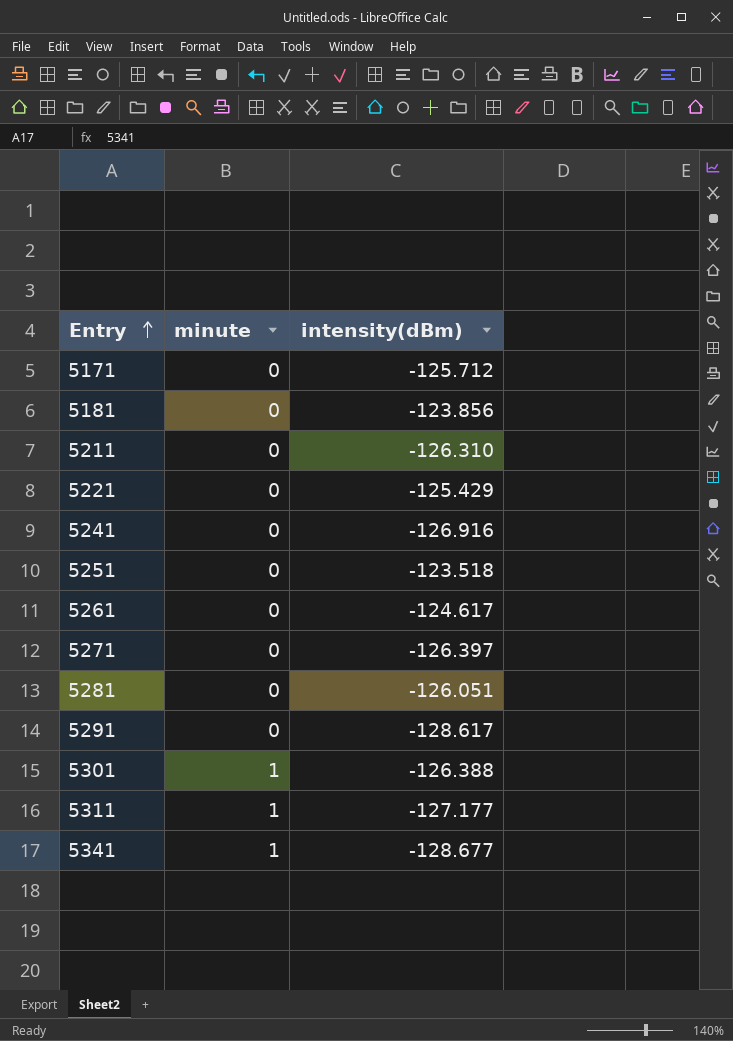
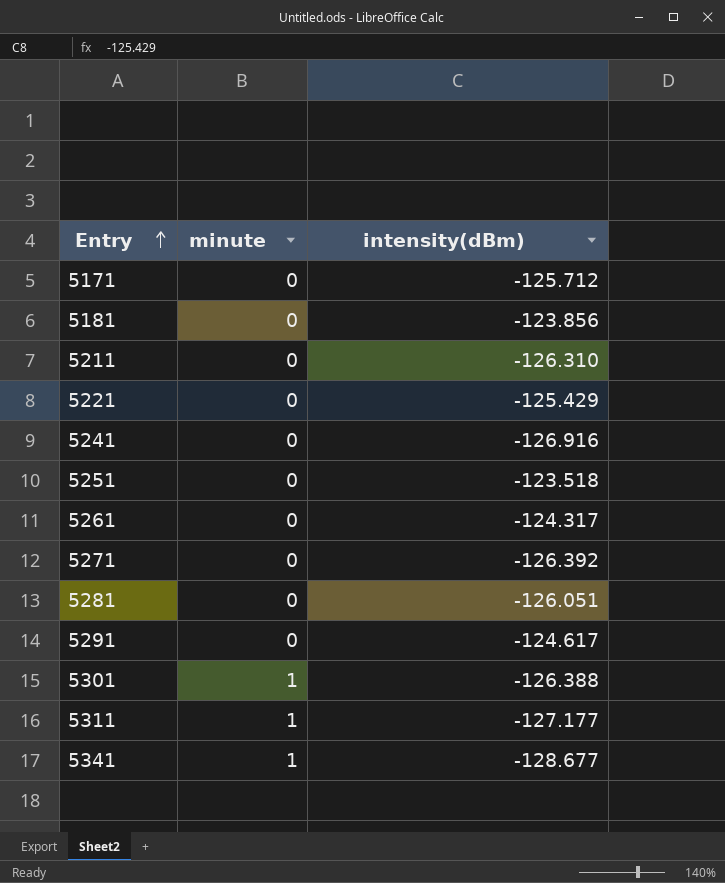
5261 | intensity(dBm): -124.617 -> -124.317
5271 | intensity(dBm): -126.397 -> -126.392
5291 | intensity(dBm): -128.617 -> -124.617

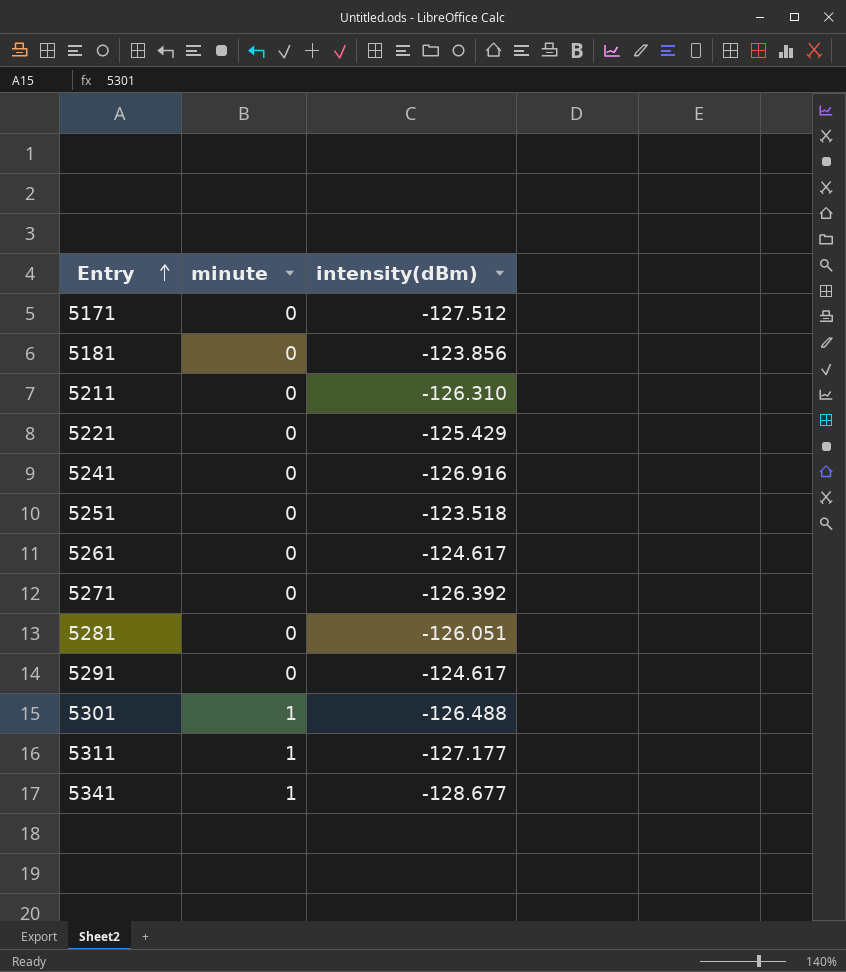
5171 | intensity(dBm): -125.712 -> -127.512
5261 | intensity(dBm): -124.317 -> -124.617
5301 | intensity(dBm): -126.388 -> -126.488

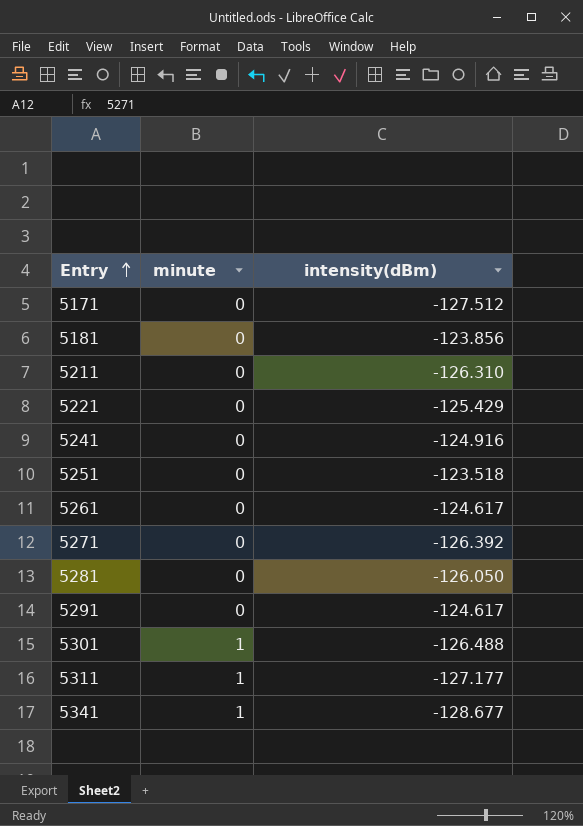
5241 | intensity(dBm): -126.916 -> -124.916
5281 | intensity(dBm): -126.051 -> -126.050

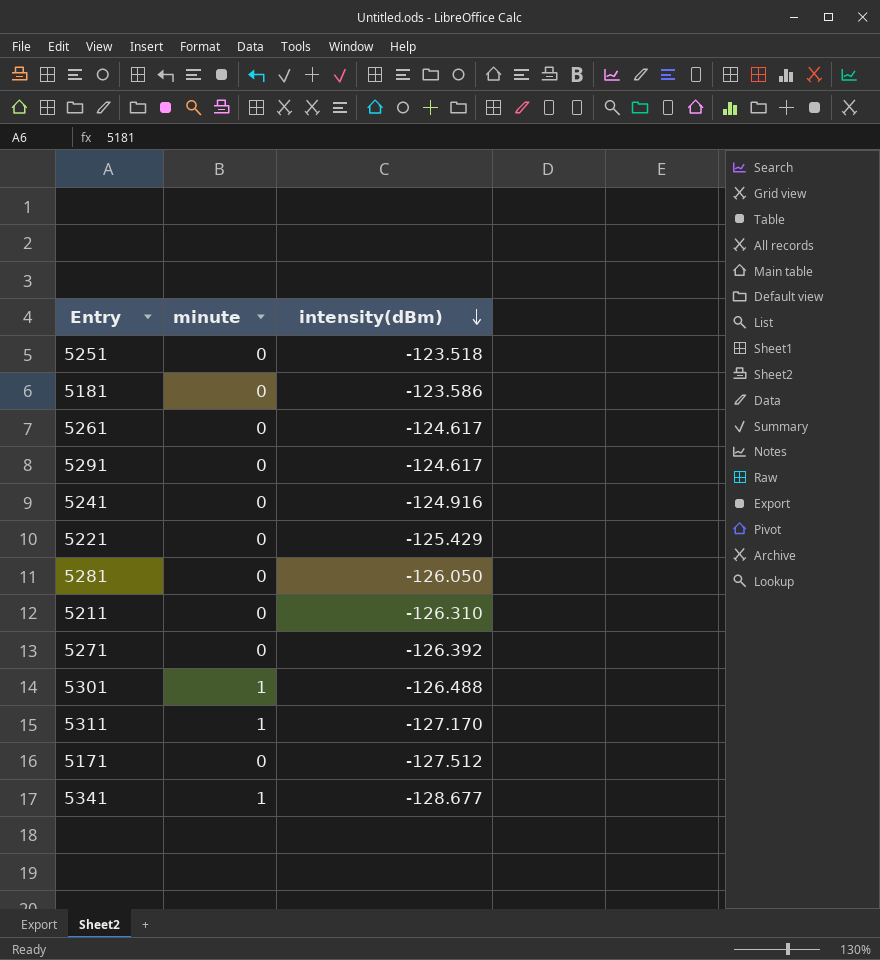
row order: Entry ascending -> intensity(dBm) descending
5181 | intensity(dBm): -123.856 -> -123.586
5311 | intensity(dBm): -127.177 -> -127.170

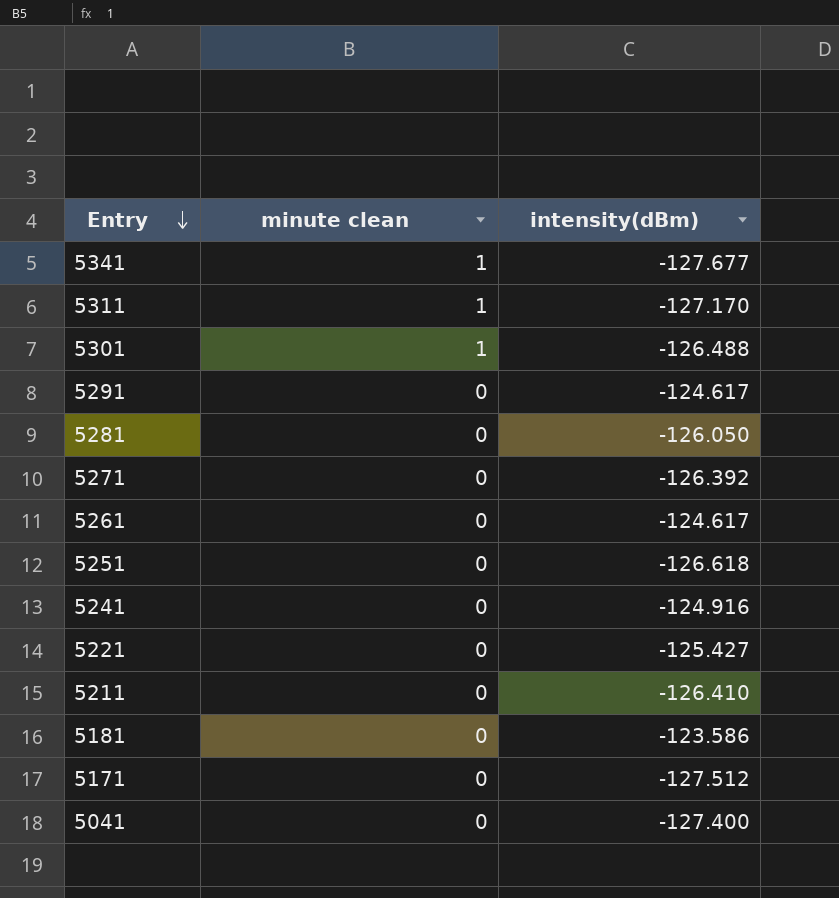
row order: intensity(dBm) descending -> Entry descending
column name: minute -> minute clean
5341 | intensity(dBm): -128.677 -> -127.677
5251 | intensity(dBm): -123.518 -> -126.618
5221 | intensity(dBm): -125.429 -> -125.427
5211 | intensity(dBm): -126.310 -> -126.410
row 5041: none -> 0 | -127.400

